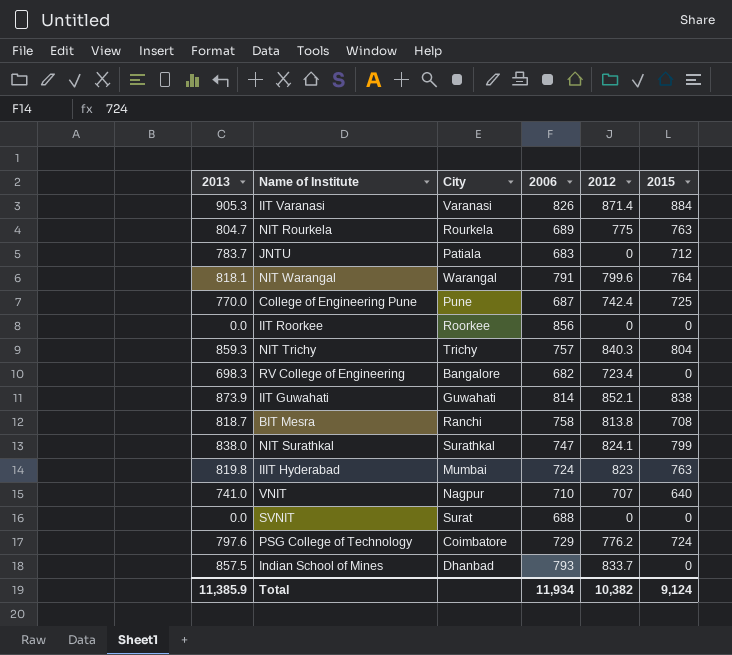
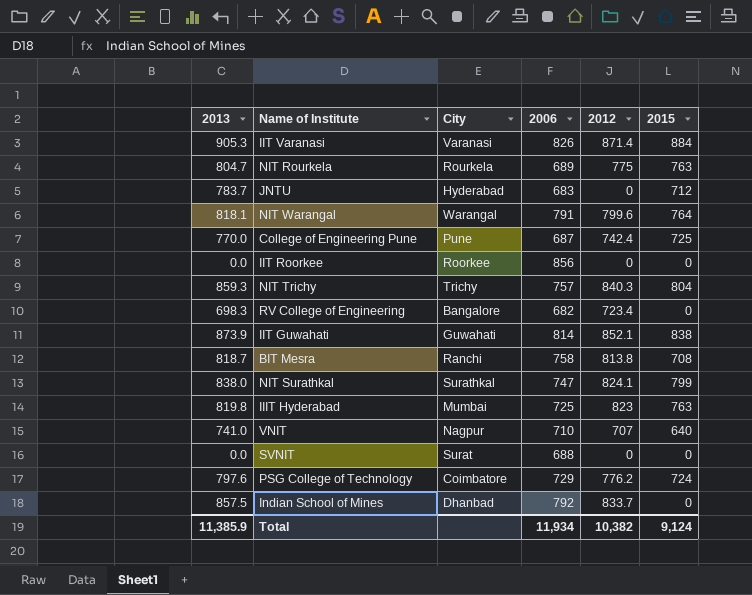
JNTU | City: Patiala -> Hyderabad
IIIT Hyderabad | 2006: 724 -> 725
Indian School of Mines | 2006: 793 -> 792

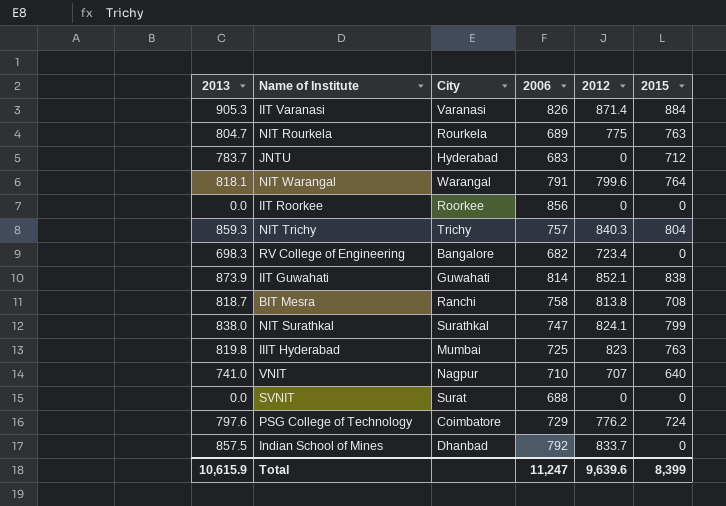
row College of Engineering Pune: 770.0 | Pune | 687 | 742.4 | 725 -> none
Total | 2013: 11,385.9 -> 10,615.9
Total | 2006: 11,934 -> 11,247
Total | 2012: 10,382 -> 9,639.6
Total | 2015: 9,124 -> 8,399

